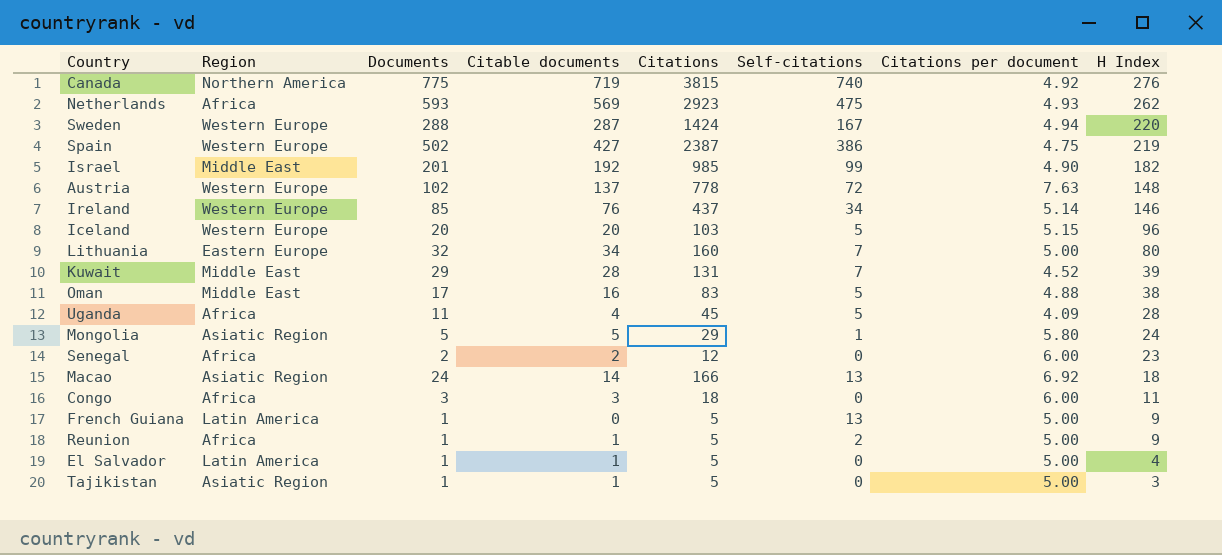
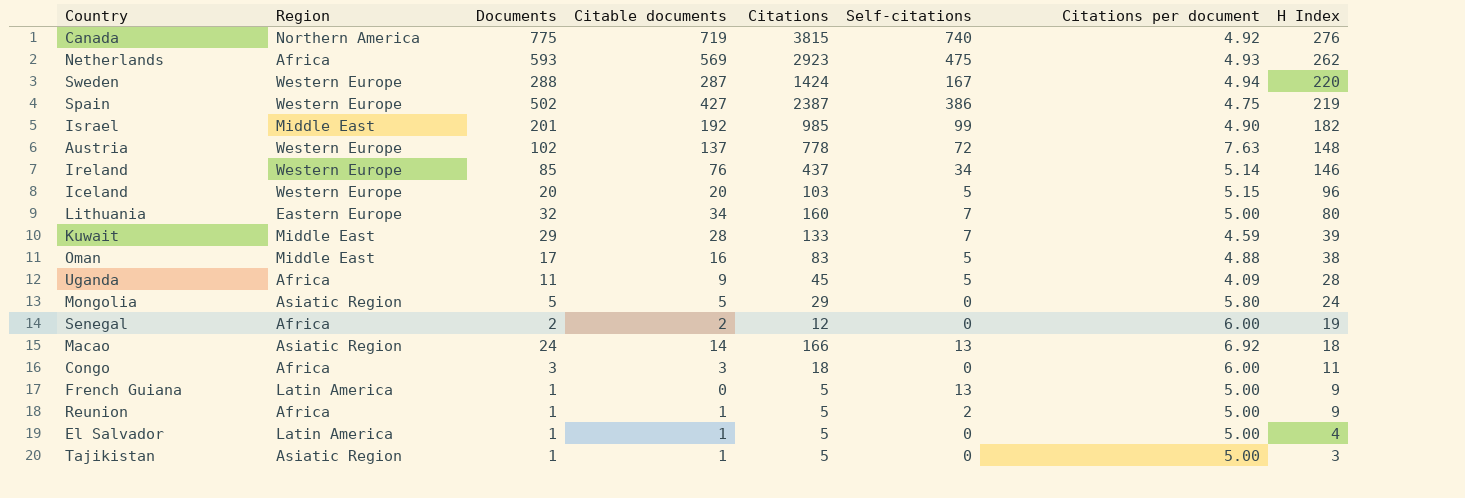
Kuwait | Citations: 131 -> 133
Kuwait | Citations per document: 4.52 -> 4.59
Uganda | Citable documents: 4 -> 9
Mongolia | Self-citations: 1 -> 0
Senegal | H Index: 23 -> 19

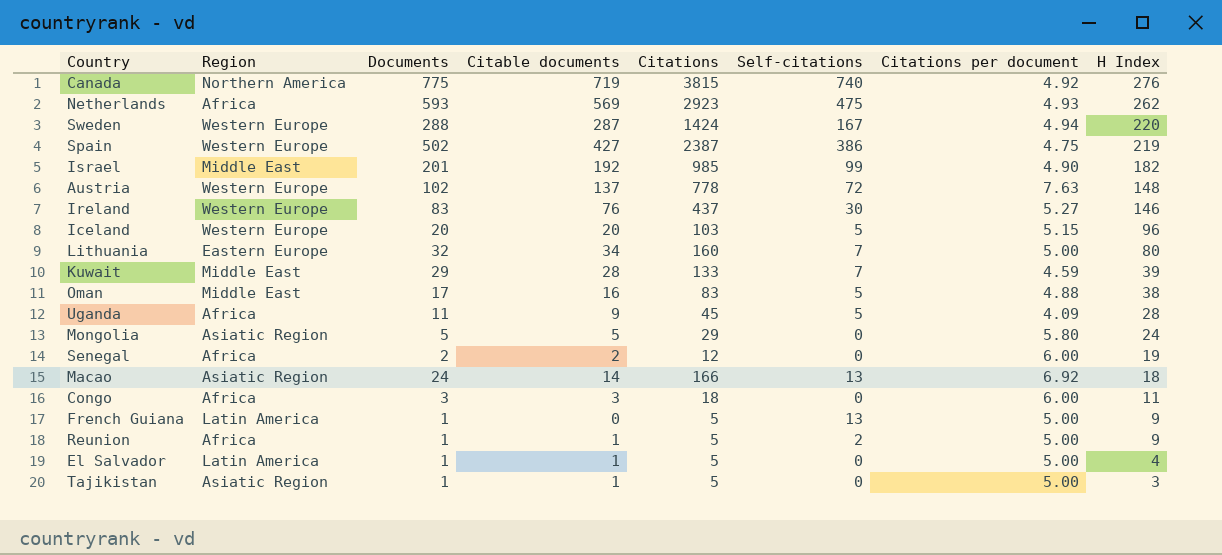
Ireland | Documents: 85 -> 83
Ireland | Self-citations: 34 -> 30
Ireland | Citations per document: 5.14 -> 5.27

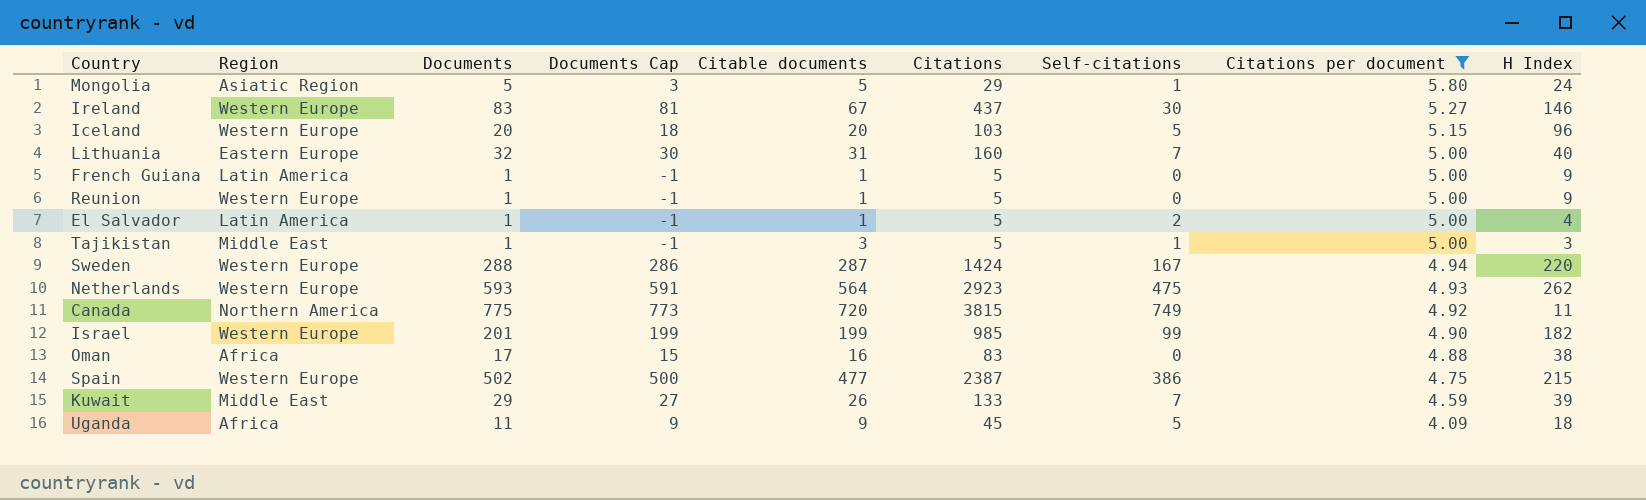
filter: none -> Citations per document <= 5.80
row order: H Index descending -> Citations per document descending
column Documents Cap | formula: none -> [Documents] - 2
Mongolia | Self-citations: 0 -> 1
Ireland | Citable documents: 76 -> 67
Lithuania | Citable documents: 34 -> 31
Lithuania | H Index: 80 -> 40
French Guiana | Citable documents: 0 -> 1
French Guiana | Self-citations: 13 -> 0
Reunion | Region: Africa -> Western Europe
Reunion | Self-citations: 2 -> 0
El Salvador | Self-citations: 0 -> 2
Tajikistan | Region: Asiatic Region -> Middle East
Tajikistan | Citable documents: 1 -> 3
Tajikistan | Self-citations: 0 -> 1
Netherlands | Region: Africa -> Western Europe
Netherlands | Citable documents: 569 -> 564
Canada | Citable documents: 719 -> 720
Canada | Self-citations: 740 -> 749
Canada | H Index: 276 -> 11
Israel | Region: Middle East -> Western Europe
Israel | Citable documents: 192 -> 199
Oman | Region: Middle East -> Africa
Oman | Self-citations: 5 -> 0
Spain | Citable documents: 427 -> 477
Spain | H Index: 219 -> 215
Kuwait | Citable documents: 28 -> 26
Uganda | H Index: 28 -> 18

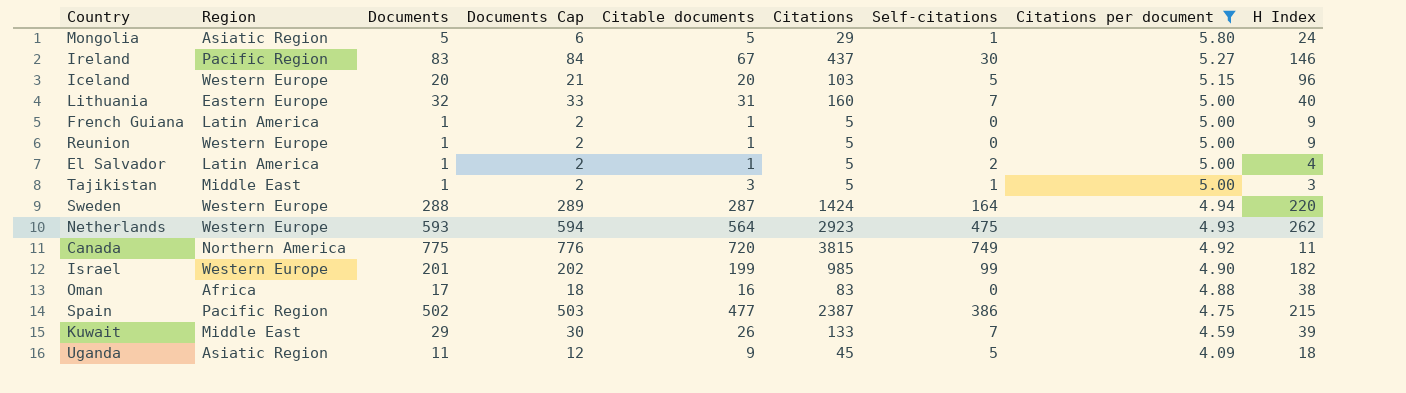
column Documents Cap | formula: [Documents] - 2 -> [Documents] + 1
Ireland | Region: Western Europe -> Pacific Region
Sweden | Self-citations: 167 -> 164
Spain | Region: Western Europe -> Pacific Region
Uganda | Region: Africa -> Asiatic Region

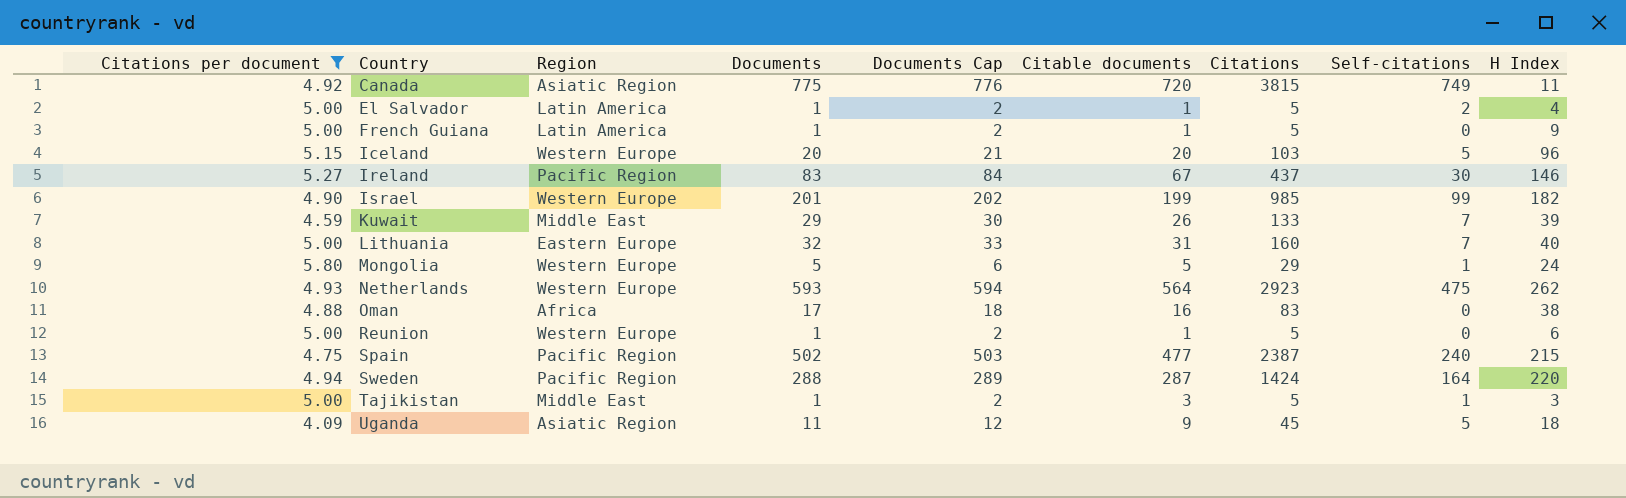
row order: Citations per document descending -> Country ascending
column Citations per document | position: 8 -> 1
Canada | Region: Northern America -> Asiatic Region
Mongolia | Region: Asiatic Region -> Western Europe
Reunion | H Index: 9 -> 6
Spain | Self-citations: 386 -> 240
Sweden | Region: Western Europe -> Pacific Region

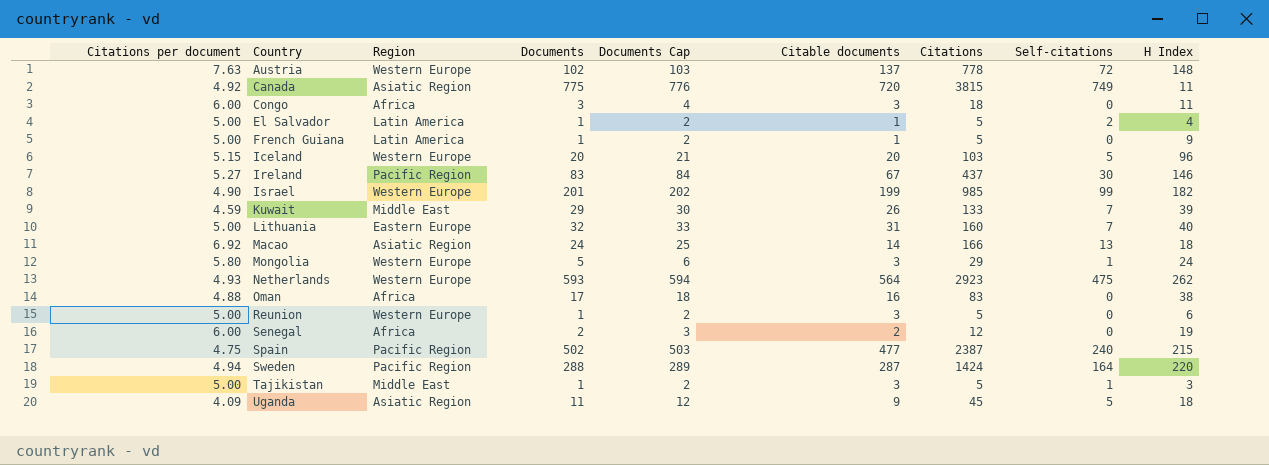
filter: Citations per document <= 5.80 -> none
Mongolia | Citable documents: 5 -> 3
Reunion | Citable documents: 1 -> 3

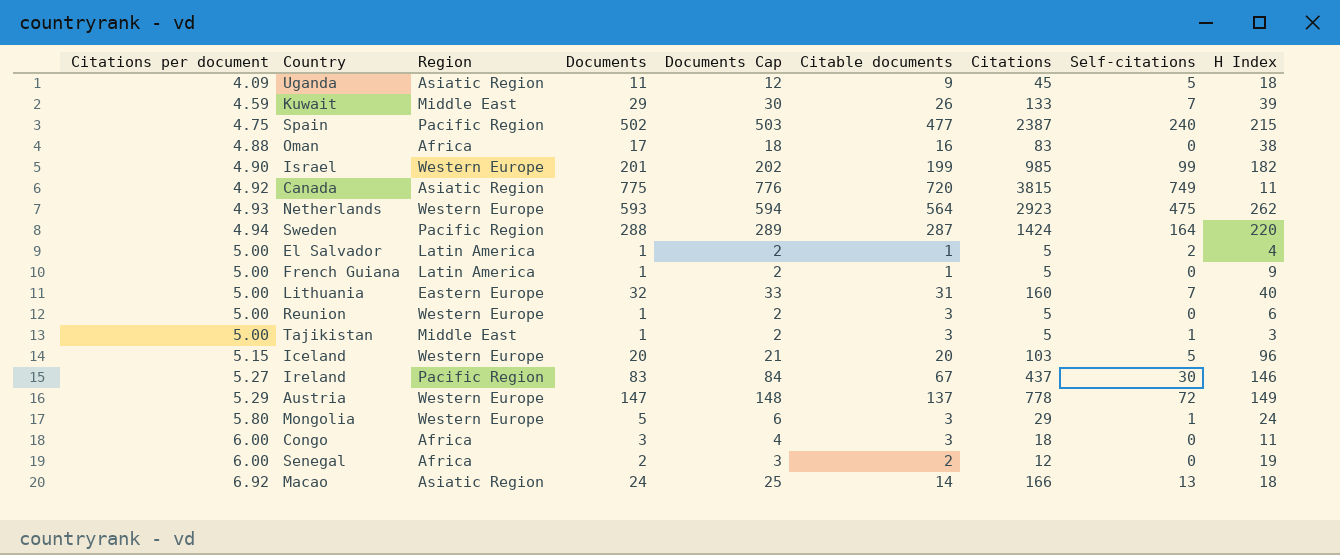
row order: Country ascending -> Citations per document ascending
Austria | Citations per document: 7.63 -> 5.29
Austria | Documents: 102 -> 147
Austria | Documents Cap: 103 -> 148
Austria | H Index: 148 -> 149

